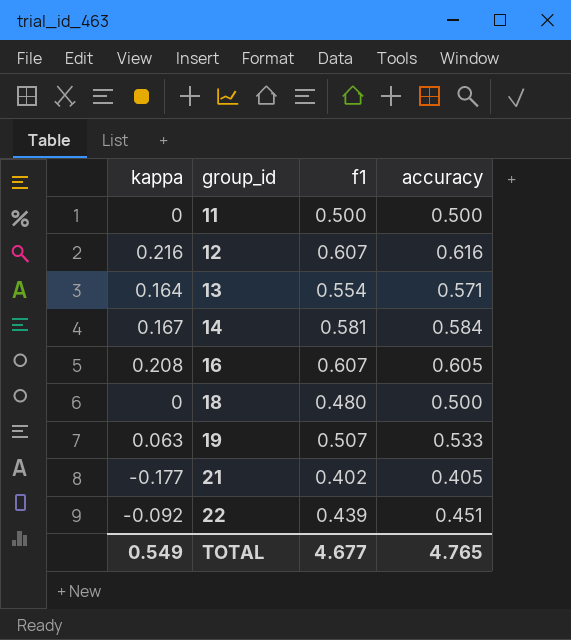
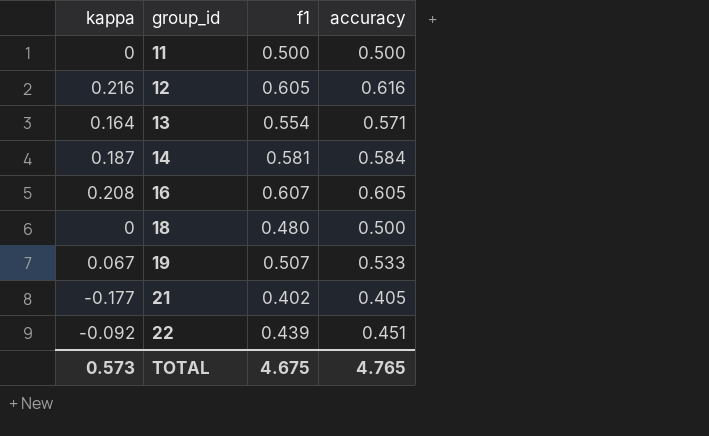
12 | f1: 0.607 -> 0.605
14 | kappa: 0.167 -> 0.187
19 | kappa: 0.063 -> 0.067
TOTAL | kappa: 0.549 -> 0.573
TOTAL | f1: 4.677 -> 4.675

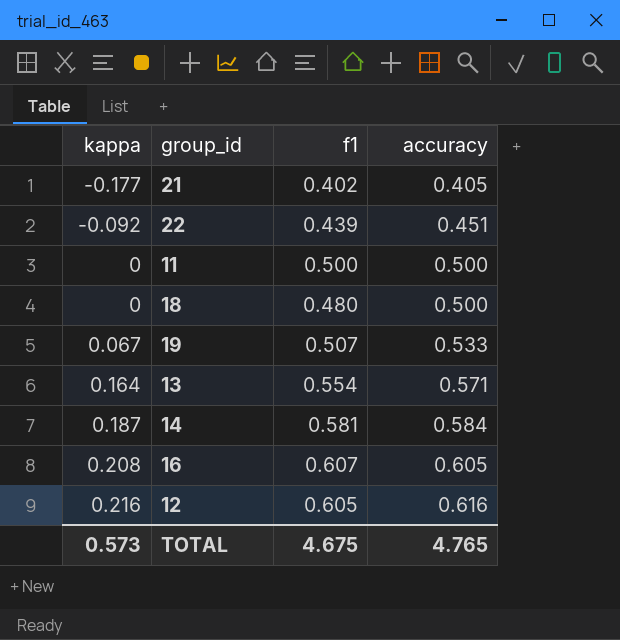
row order: group_id ascending -> kappa ascending

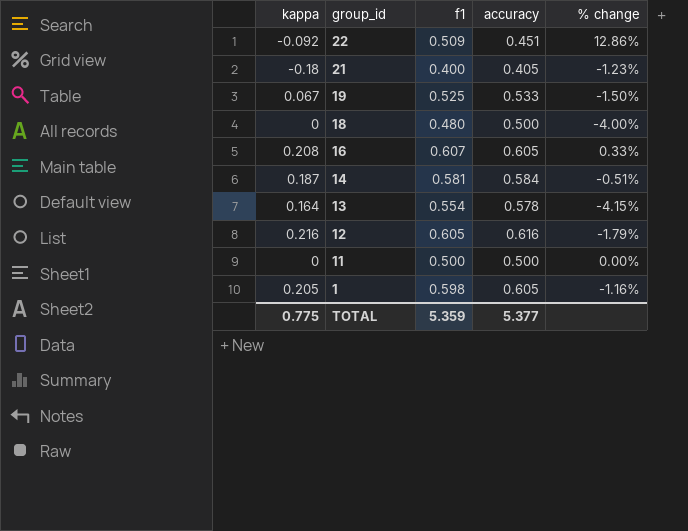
row order: kappa ascending -> group_id descending
column % change | formula: none -> ([f1] - [accuracy]) / [accuracy]
22 | f1: 0.439 -> 0.509
21 | kappa: -0.177 -> -0.18
21 | f1: 0.402 -> 0.400
19 | f1: 0.507 -> 0.525
13 | accuracy: 0.571 -> 0.578
row 1: none -> 0.205 | 0.598 | 0.605 | -1.16%
TOTAL | kappa: 0.573 -> 0.775
TOTAL | f1: 4.675 -> 5.359
TOTAL | accuracy: 4.765 -> 5.377

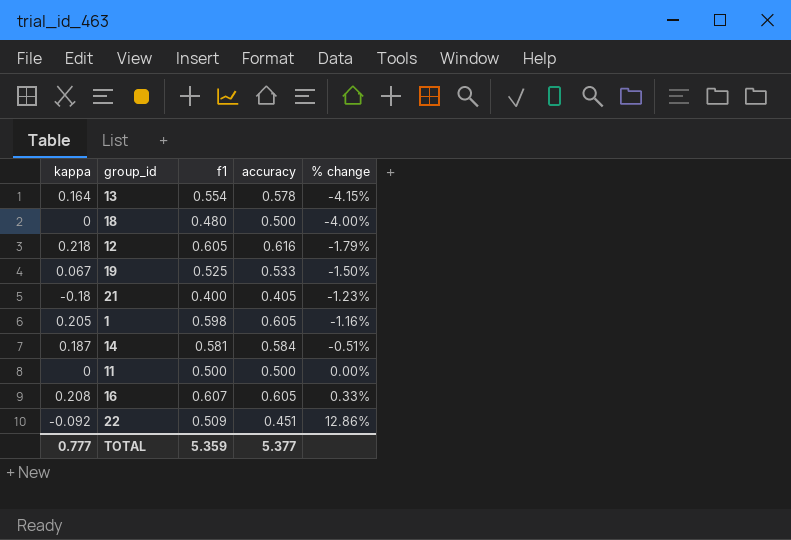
row order: group_id descending -> % change ascending
12 | kappa: 0.216 -> 0.218
TOTAL | kappa: 0.775 -> 0.777

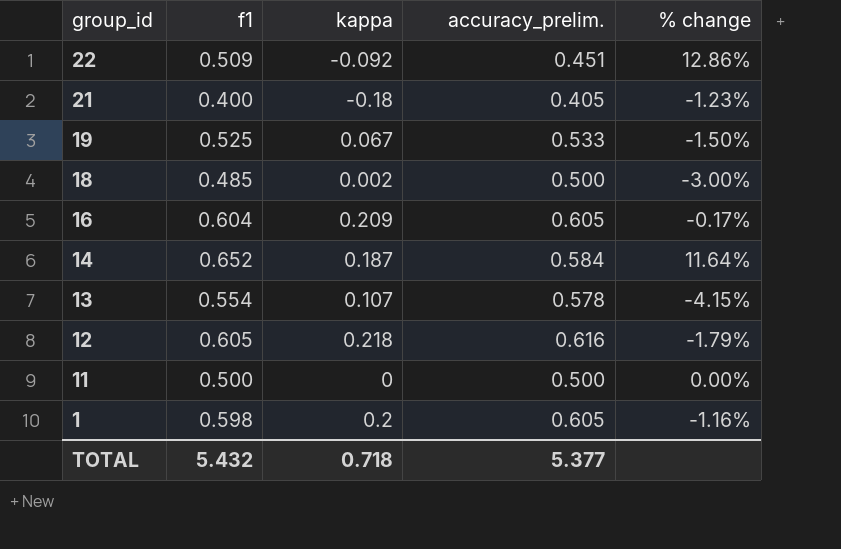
row order: % change ascending -> group_id descending
column kappa | position: 1 -> 3
column name: accuracy -> accuracy_prelim.
18 | f1: 0.480 -> 0.485
18 | kappa: 0 -> 0.002
18 | % change: -4.00% -> -3.00%
16 | f1: 0.607 -> 0.604
16 | kappa: 0.208 -> 0.209
16 | % change: 0.33% -> -0.17%
14 | f1: 0.581 -> 0.652
14 | % change: -0.51% -> 11.64%
13 | kappa: 0.164 -> 0.107
1 | kappa: 0.205 -> 0.2
TOTAL | f1: 5.359 -> 5.432
TOTAL | kappa: 0.777 -> 0.718

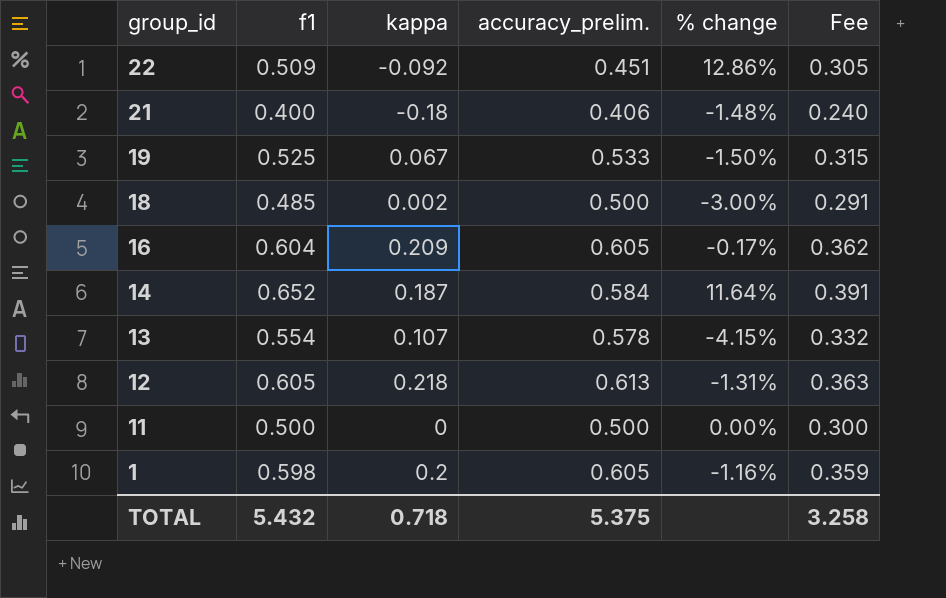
column Fee | formula: none -> [f1] * 0.6
21 | accuracy_prelim.: 0.405 -> 0.406
21 | % change: -1.23% -> -1.48%
12 | accuracy_prelim.: 0.616 -> 0.613
12 | % change: -1.79% -> -1.31%
TOTAL | accuracy_prelim.: 5.377 -> 5.375

